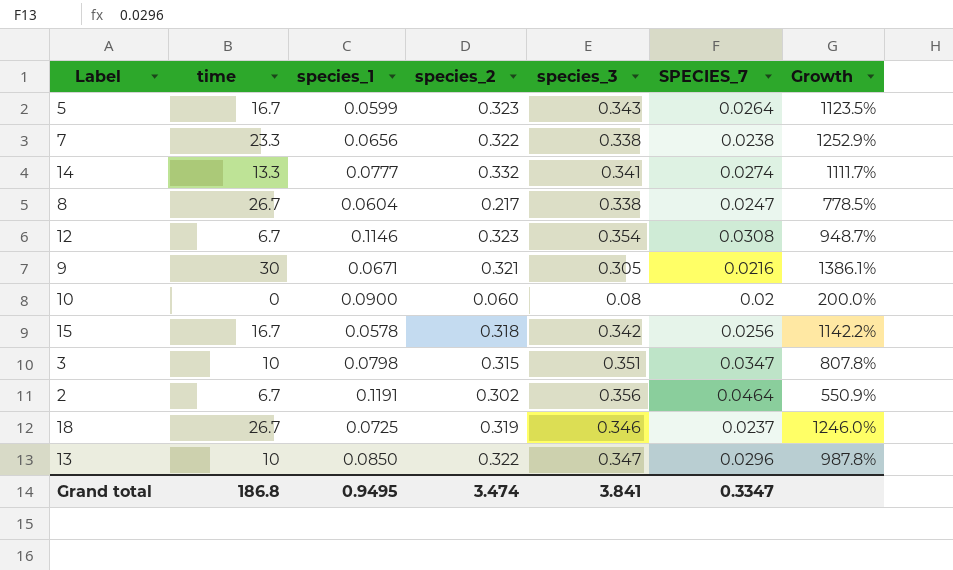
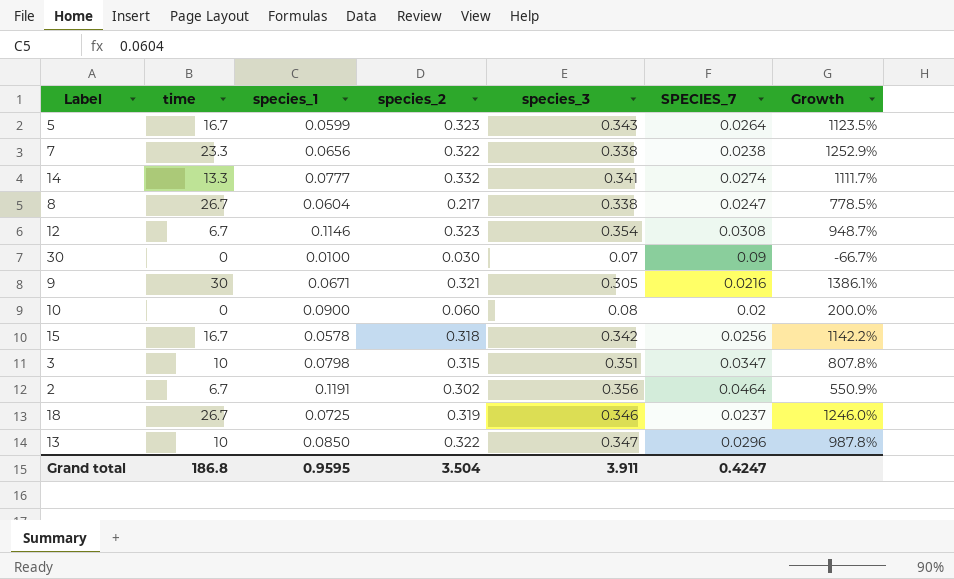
row 30: none -> 0 | 0.0100 | 0.030 | 0.07 | 0.09 | -66.7%
Grand total | species_1: 0.9495 -> 0.9595
Grand total | species_2: 3.474 -> 3.504
Grand total | species_3: 3.841 -> 3.911
Grand total | SPECIES_7: 0.3347 -> 0.4247

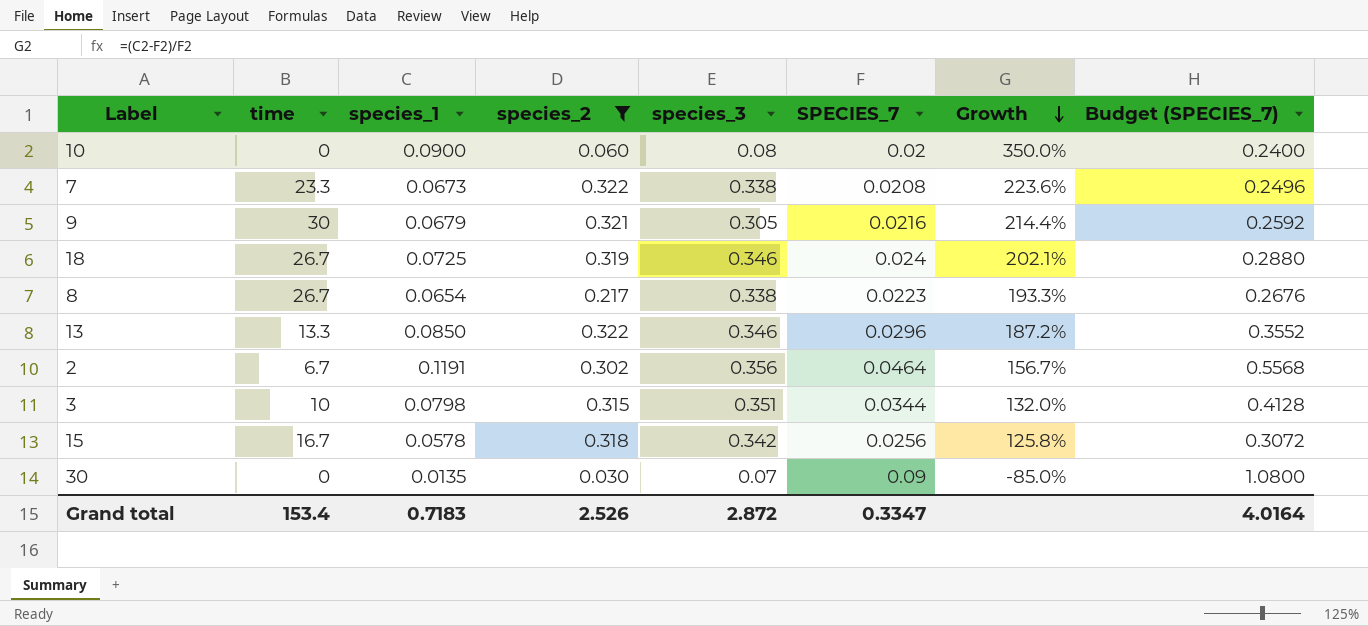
filter: none -> species_2 <= 0.322
row order: none -> Growth descending
column Growth | formula: ([species_2] - [SPECIES_7]) / [SPECIES_7] -> ([species_1] - [SPECIES_7]) / [SPECIES_7]
column Budget (SPECIES_7) | formula: none -> [SPECIES_7] * 12
7 | species_1: 0.0656 -> 0.0673
7 | SPECIES_7: 0.0238 -> 0.0208
9 | species_1: 0.0671 -> 0.0679
18 | SPECIES_7: 0.0237 -> 0.024
8 | species_1: 0.0604 -> 0.0654
8 | SPECIES_7: 0.0247 -> 0.0223
13 | time: 10 -> 13.3
13 | species_3: 0.347 -> 0.346
3 | SPECIES_7: 0.0347 -> 0.0344
30 | species_1: 0.0100 -> 0.0135
Grand total | time: 186.8 -> 153.4
Grand total | species_1: 0.9595 -> 0.7183
Grand total | species_2: 3.504 -> 2.526
Grand total | species_3: 3.911 -> 2.872
Grand total | SPECIES_7: 0.4247 -> 0.3347

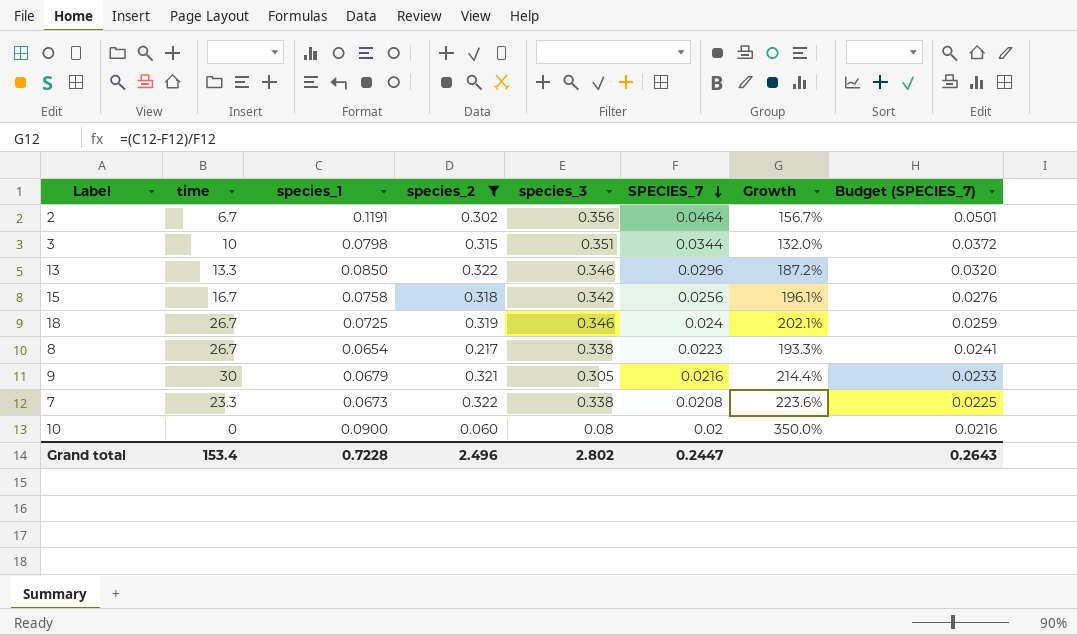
row order: Growth descending -> SPECIES_7 descending
column Budget (SPECIES_7) | formula: [SPECIES_7] * 12 -> [SPECIES_7] * 1.08
row 30: 0 | 0.0135 | 0.030 | 0.07 | 0.09 | -85.0% | 1.0800 -> none
15 | species_1: 0.0578 -> 0.0758
15 | Growth: 125.8% -> 196.1%
Grand total | species_1: 0.7183 -> 0.7228
Grand total | species_2: 2.526 -> 2.496
Grand total | species_3: 2.872 -> 2.802
Grand total | SPECIES_7: 0.3347 -> 0.2447
Grand total | Budget (SPECIES_7): 4.0164 -> 0.2643

